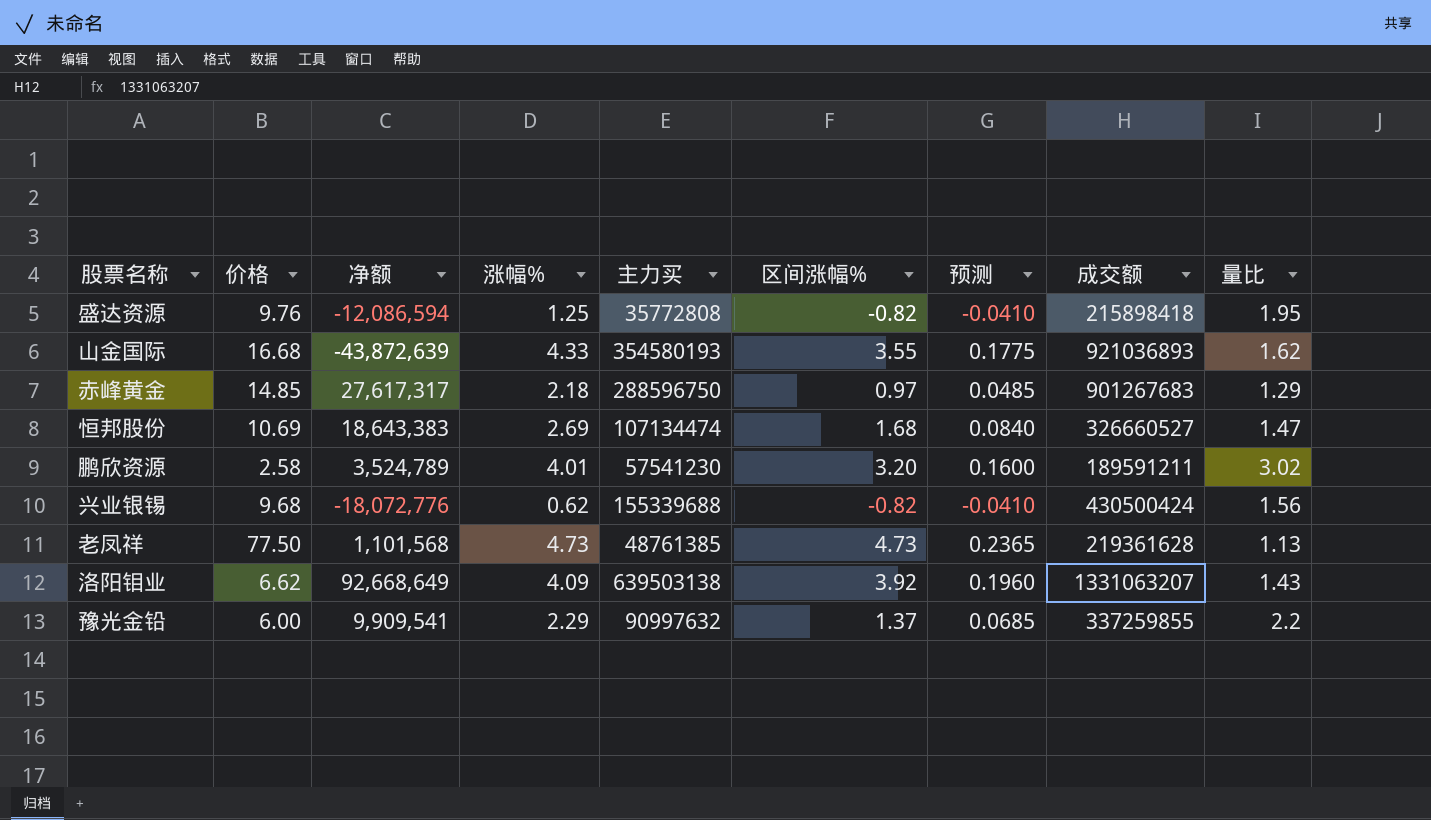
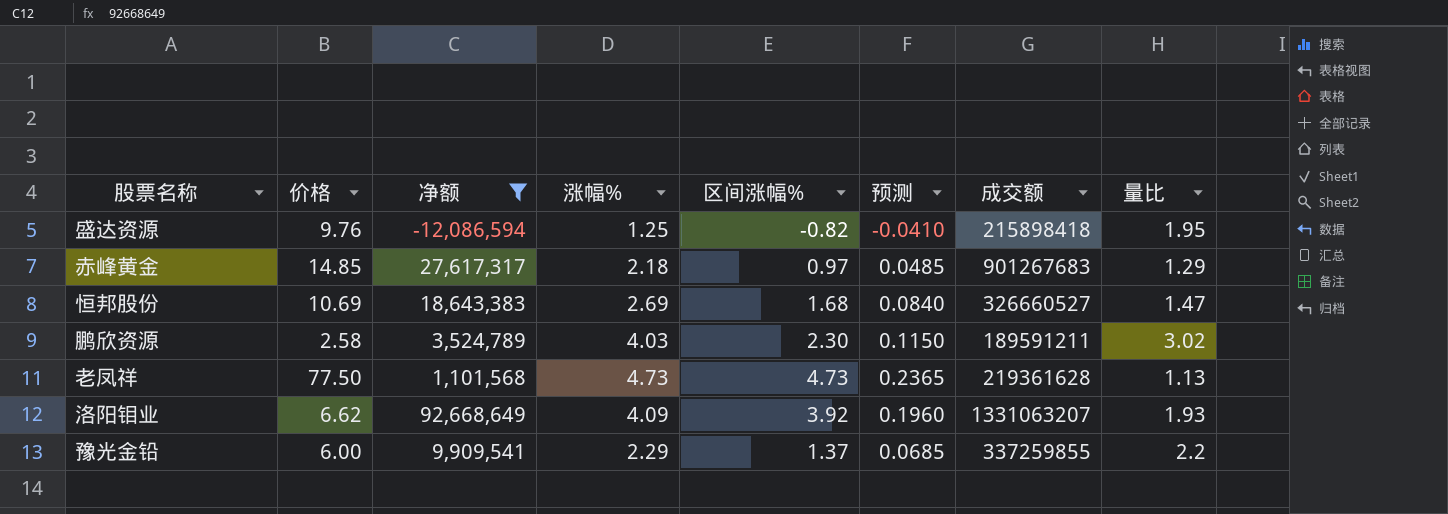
filter: none -> 净额 >= -12,086,594
column 主力买 | position: 5 -> none
鹏欣资源 | 涨幅%: 4.01 -> 4.03
鹏欣资源 | 区间涨幅%: 3.20 -> 2.30
鹏欣资源 | 预测: 0.1600 -> 0.1150
洛阳钼业 | 量比: 1.43 -> 1.93

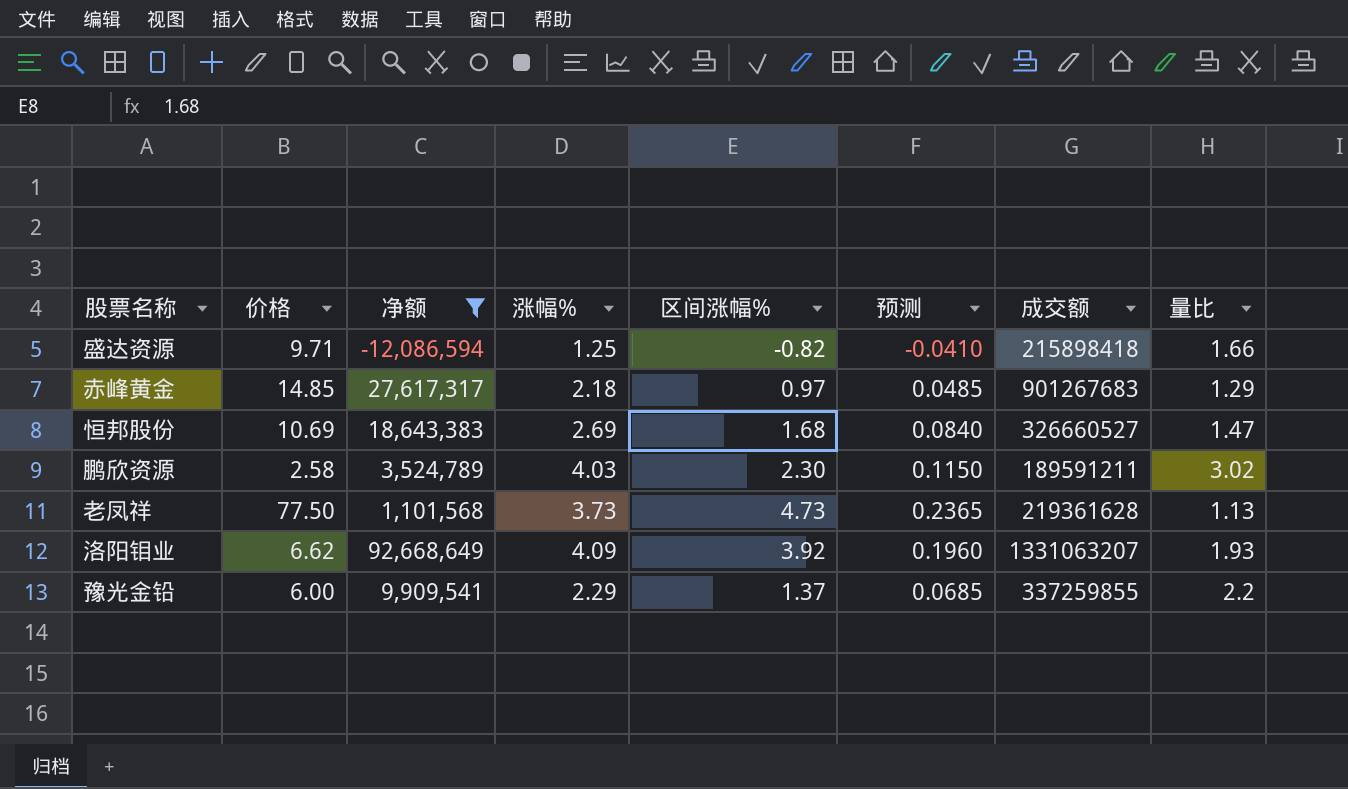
盛达资源 | 价格: 9.76 -> 9.71
盛达资源 | 量比: 1.95 -> 1.66
老凤祥 | 涨幅%: 4.73 -> 3.73

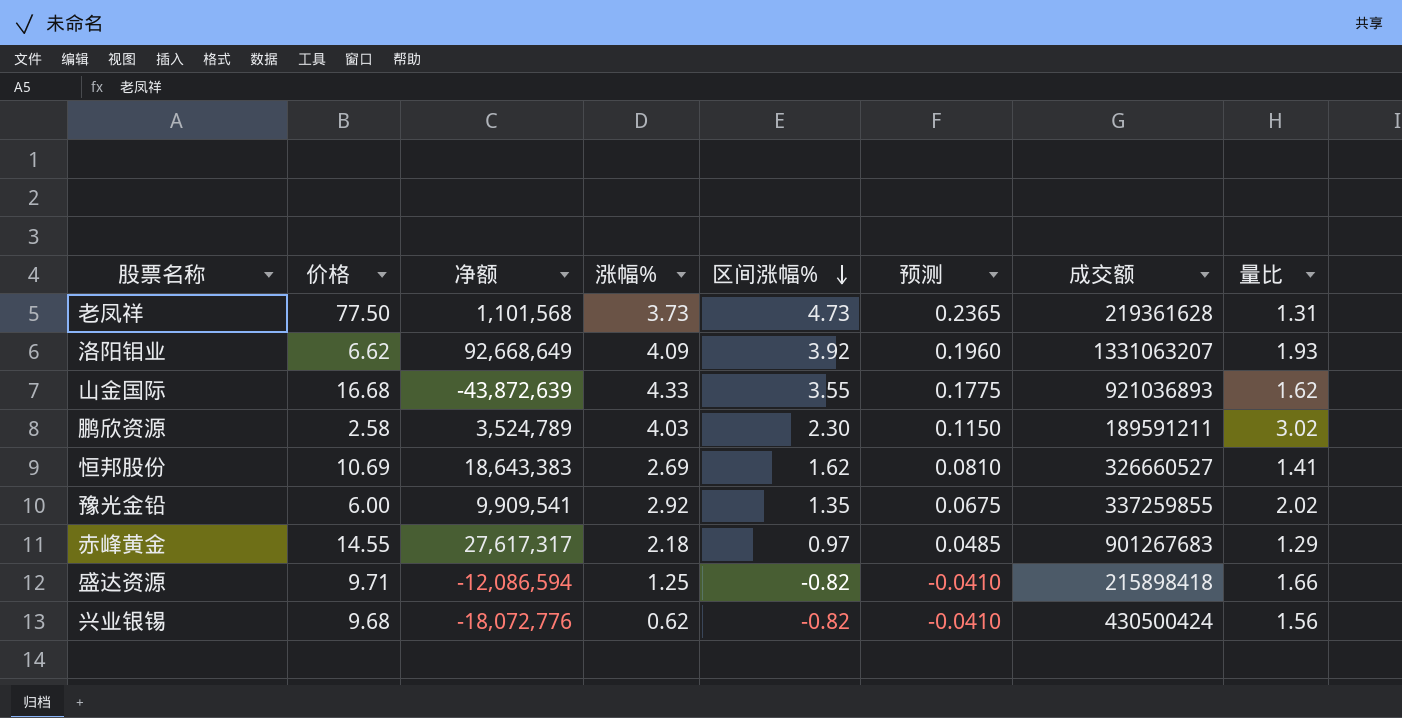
filter: 净额 >= -12,086,594 -> none
row order: none -> 区间涨幅% descending
老凤祥 | 量比: 1.13 -> 1.31
恒邦股份 | 区间涨幅%: 1.68 -> 1.62
恒邦股份 | 预测: 0.0840 -> 0.0810
恒邦股份 | 量比: 1.47 -> 1.41
豫光金铅 | 涨幅%: 2.29 -> 2.92
豫光金铅 | 区间涨幅%: 1.37 -> 1.35
豫光金铅 | 预测: 0.0685 -> 0.0675
豫光金铅 | 量比: 2.2 -> 2.02
赤峰黄金 | 价格: 14.85 -> 14.55

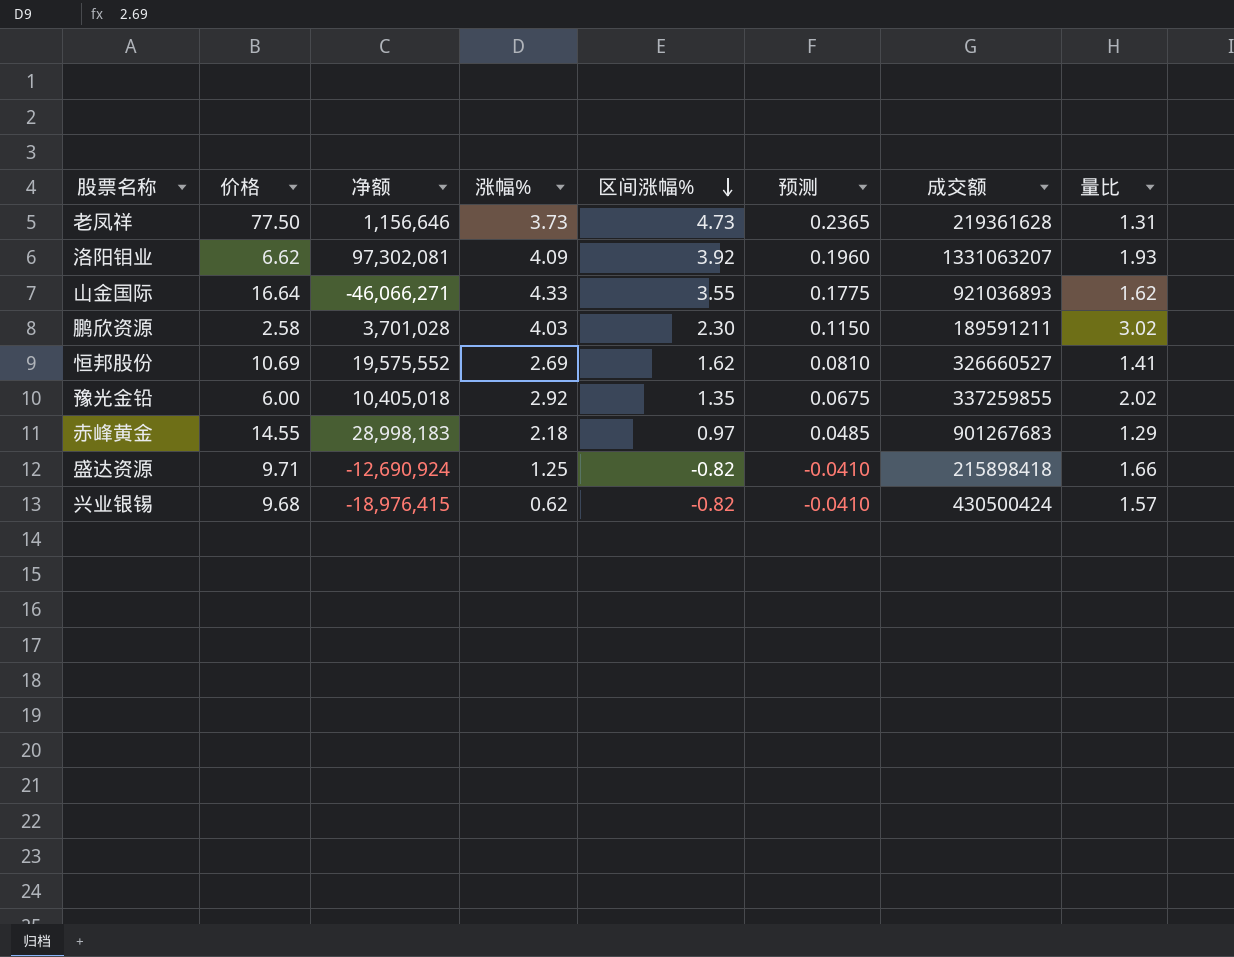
老凤祥 | 净额: 1,101,568 -> 1,156,646
洛阳钼业 | 净额: 92,668,649 -> 97,302,081
山金国际 | 价格: 16.68 -> 16.64
山金国际 | 净额: -43,872,639 -> -46,066,271
鹏欣资源 | 净额: 3,524,789 -> 3,701,028
恒邦股份 | 净额: 18,643,383 -> 19,575,552
豫光金铅 | 净额: 9,909,541 -> 10,405,018
赤峰黄金 | 净额: 27,617,317 -> 28,998,183
盛达资源 | 净额: -12,086,594 -> -12,690,924
兴业银锡 | 净额: -18,072,776 -> -18,976,415
兴业银锡 | 量比: 1.56 -> 1.57

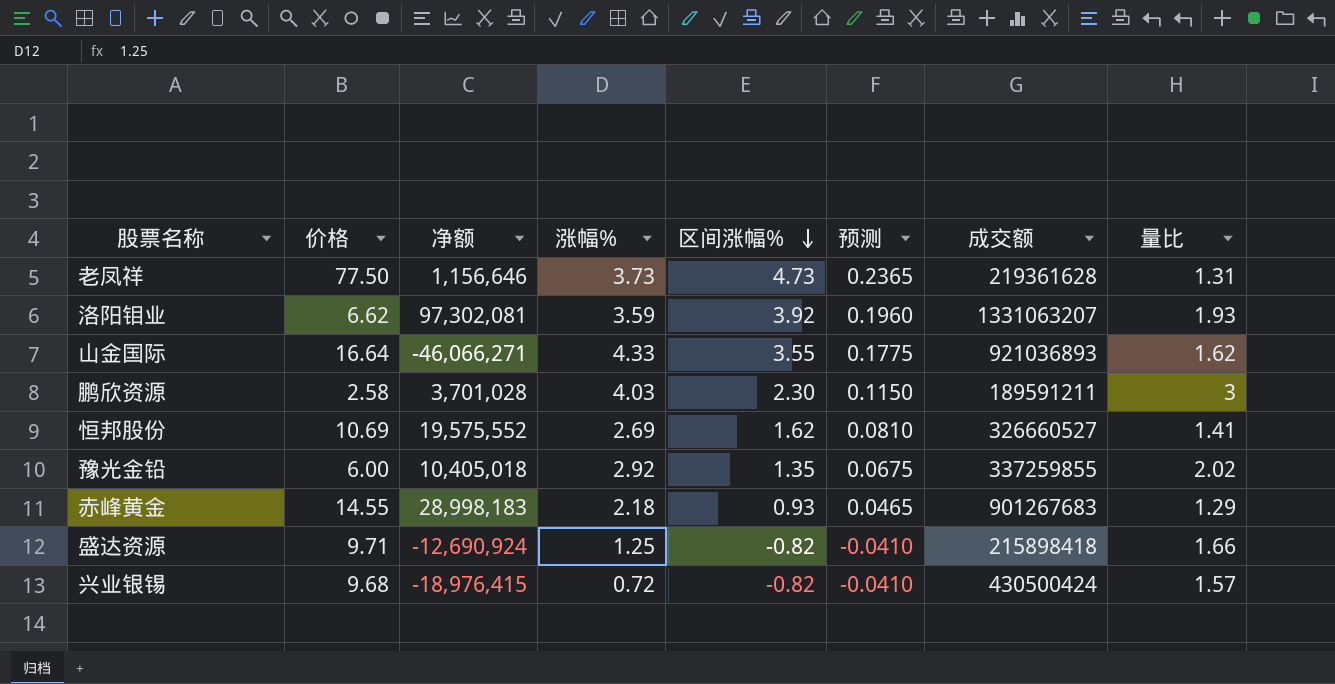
洛阳钼业 | 涨幅%: 4.09 -> 3.59
鹏欣资源 | 量比: 3.02 -> 3
赤峰黄金 | 区间涨幅%: 0.97 -> 0.93
赤峰黄金 | 预测: 0.0485 -> 0.0465
兴业银锡 | 涨幅%: 0.62 -> 0.72

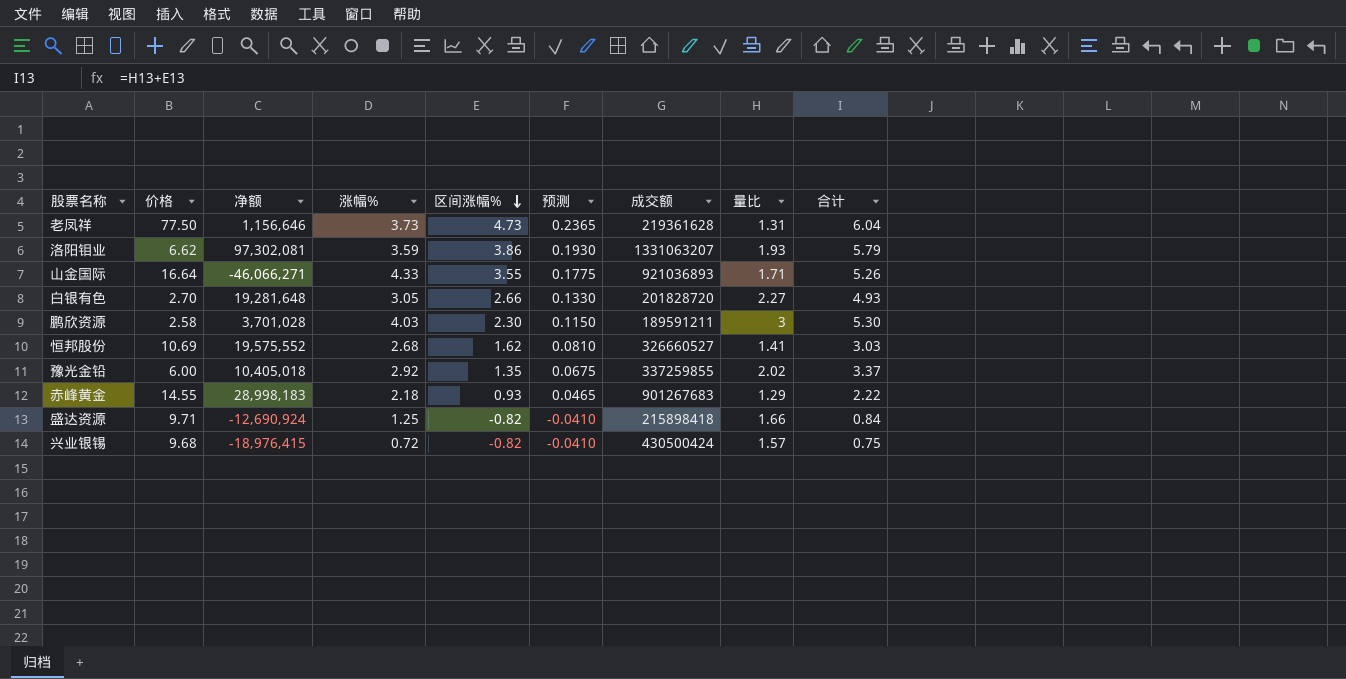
column 合计 | formula: none -> [区间涨幅%] + [量比]
洛阳钼业 | 区间涨幅%: 3.92 -> 3.86
洛阳钼业 | 预测: 0.1960 -> 0.1930
山金国际 | 量比: 1.62 -> 1.71
row 白银有色: none -> 2.70 | 19,281,648 | 3.05 | 2.66 | 0.1330 | 201828720 | 2.27 | 4.93
恒邦股份 | 涨幅%: 2.69 -> 2.68

